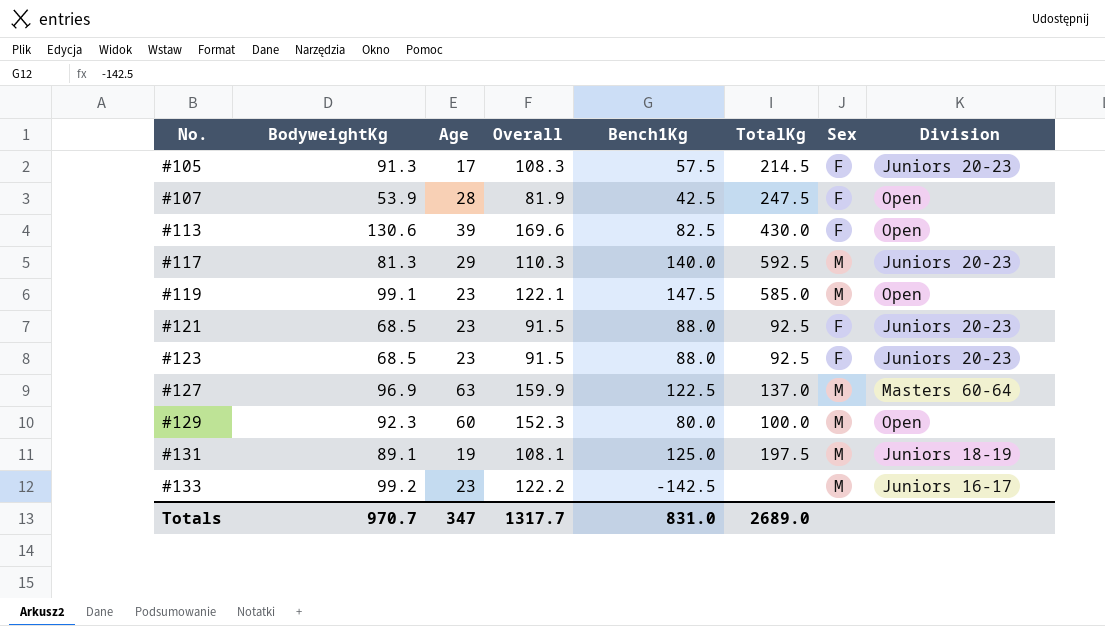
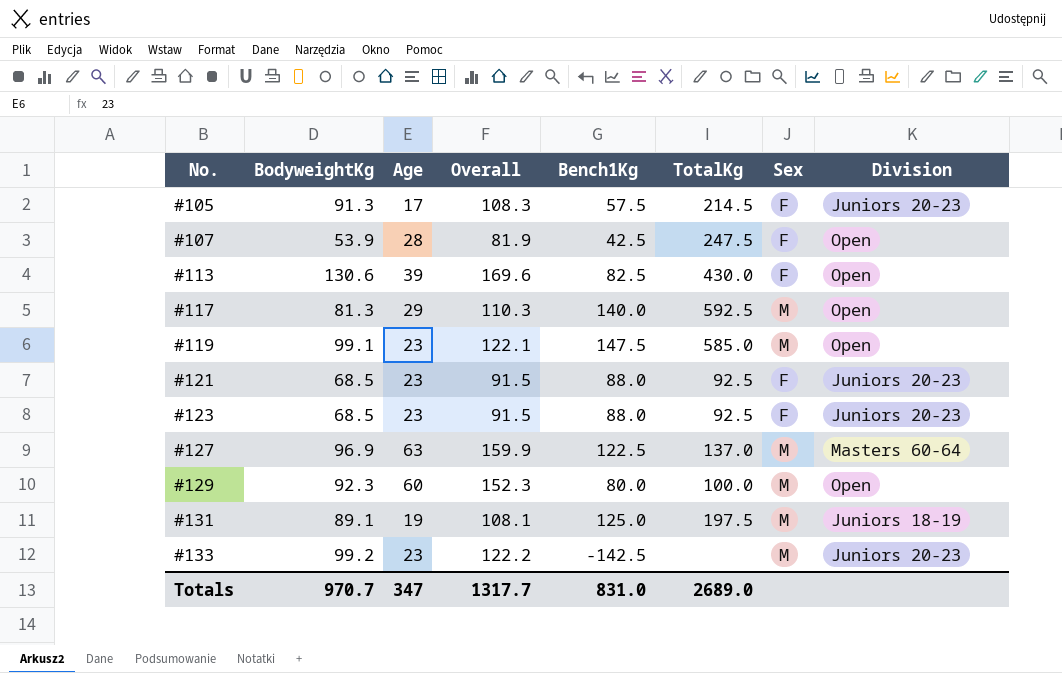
#117 | Division: Juniors 20-23 -> Open
#133 | Division: Juniors 16-17 -> Juniors 20-23

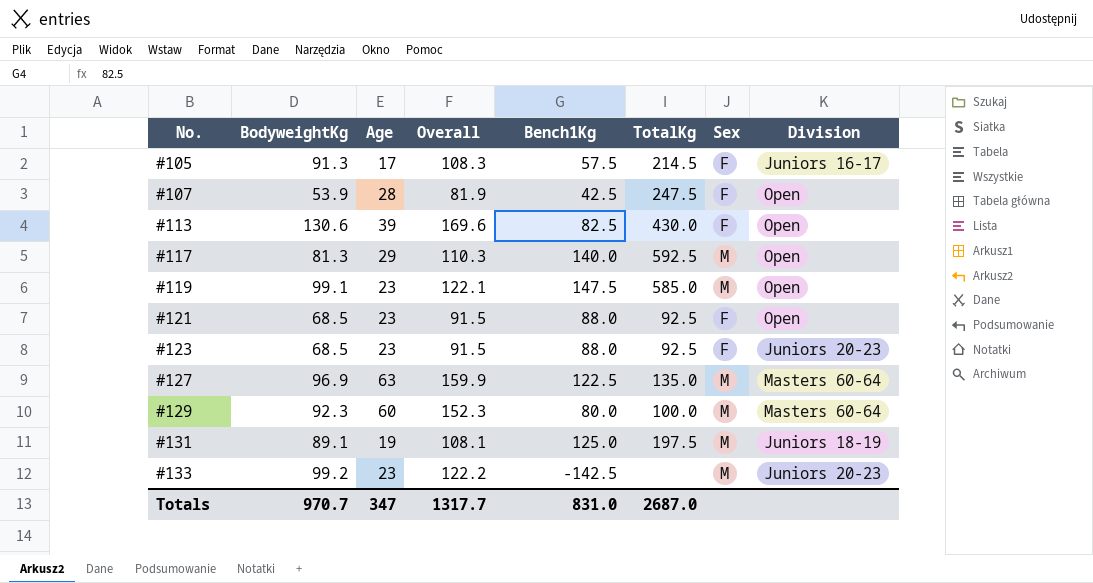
#105 | Division: Juniors 20-23 -> Juniors 16-17
#121 | Division: Juniors 20-23 -> Open
#127 | TotalKg: 137.0 -> 135.0
#129 | Division: Open -> Masters 60-64
Totals | TotalKg: 2689.0 -> 2687.0

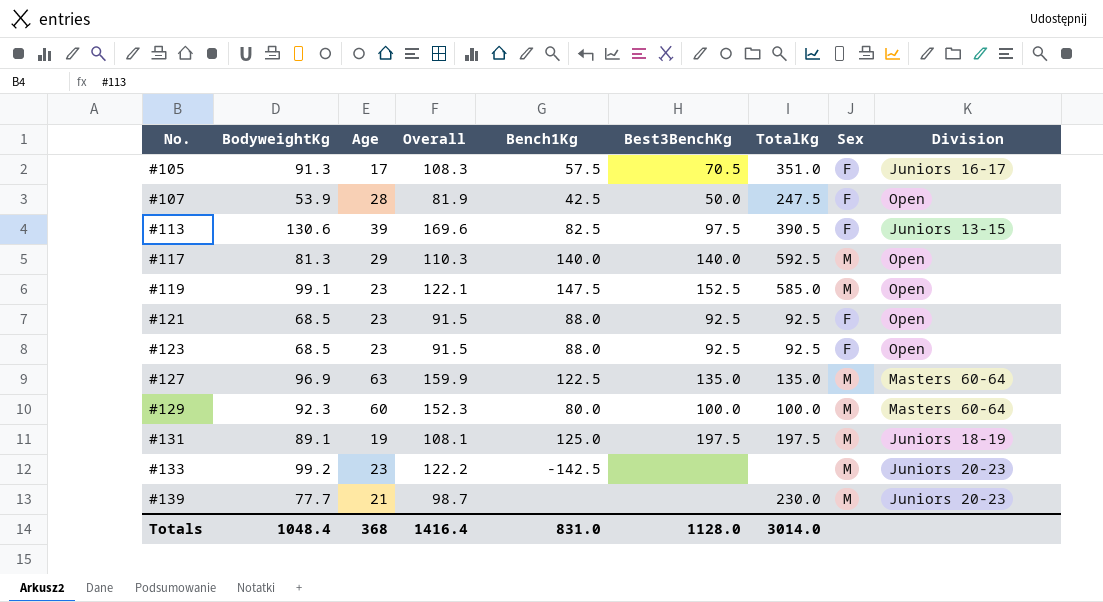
column Best3BenchKg | position: none -> 6
#105 | TotalKg: 214.5 -> 351.0
#113 | TotalKg: 430.0 -> 390.5
#113 | Division: Open -> Juniors 13-15
#123 | Division: Juniors 20-23 -> Open
row #139: none -> 77.7 | 21 | 98.7 | none | none | 230.0 | M | Juniors 20-23
Totals | BodyweightKg: 970.7 -> 1048.4
Totals | Age: 347 -> 368
Totals | Overall: 1317.7 -> 1416.4
Totals | TotalKg: 2687.0 -> 3014.0

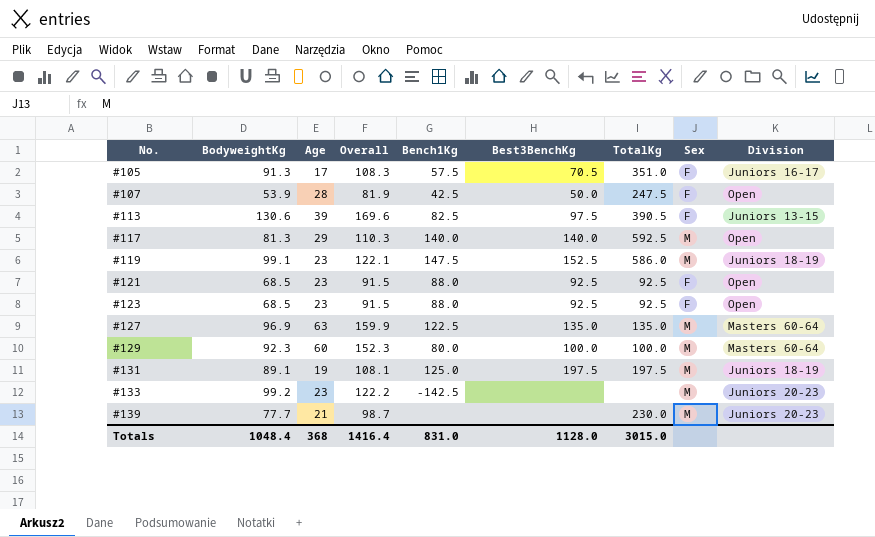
#119 | TotalKg: 585.0 -> 586.0
#119 | Division: Open -> Juniors 18-19
Totals | TotalKg: 3014.0 -> 3015.0

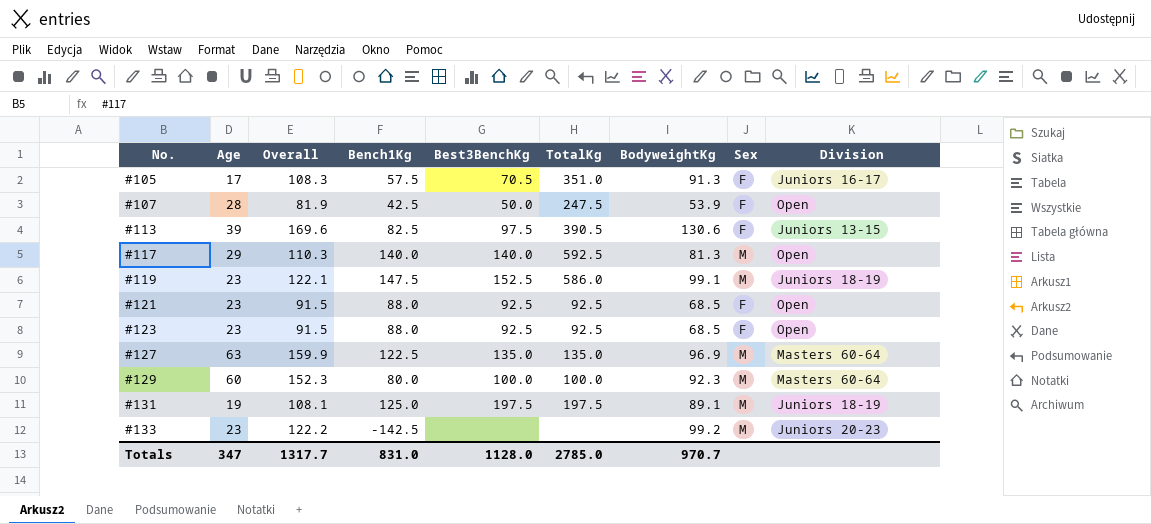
column BodyweightKg | position: 2 -> 7
row #139: 77.7 | 21 | 98.7 | none | none | 230.0 | M | Juniors 20-23 -> none
Totals | Age: 368 -> 347
Totals | Overall: 1416.4 -> 1317.7
Totals | TotalKg: 3015.0 -> 2785.0
Totals | BodyweightKg: 1048.4 -> 970.7

